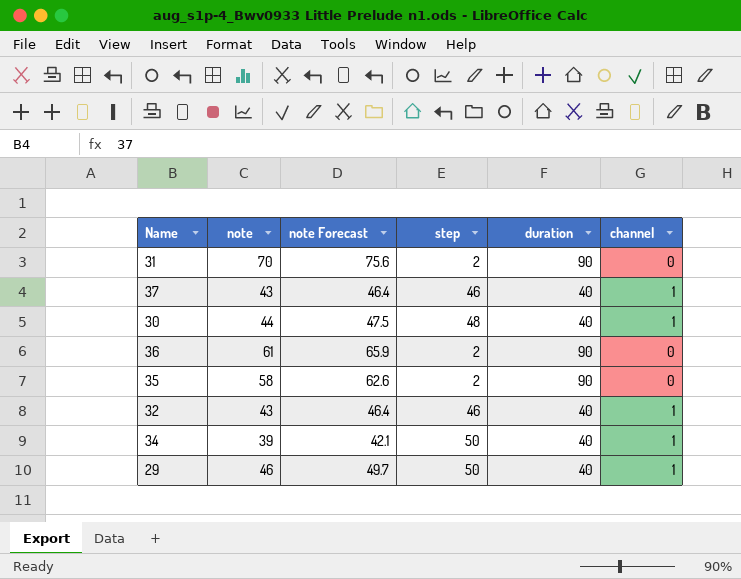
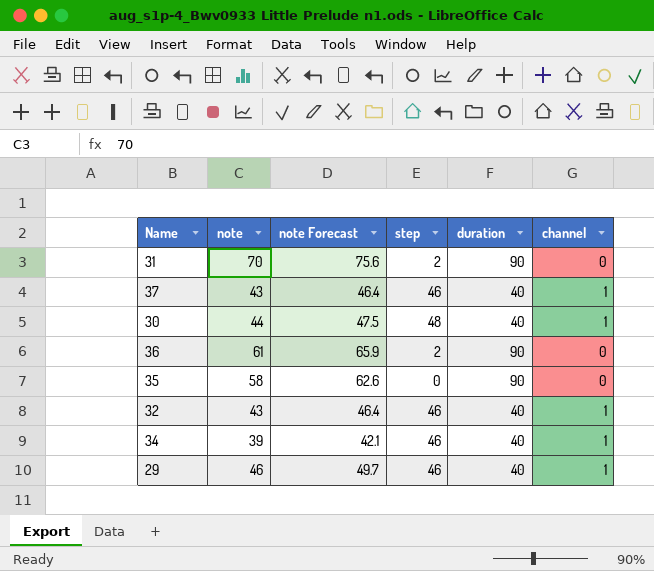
35 | step: 2 -> 0
34 | step: 50 -> 46
29 | step: 50 -> 46

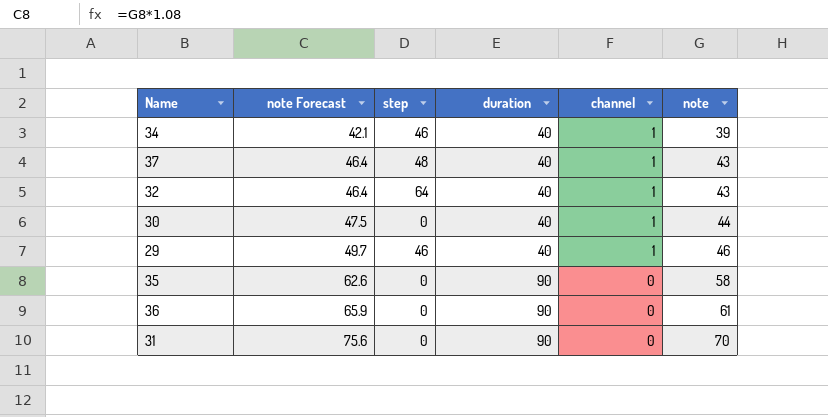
row order: none -> note Forecast ascending
column note | position: 2 -> 6
37 | step: 46 -> 48
32 | step: 46 -> 64
30 | step: 48 -> 0
36 | step: 2 -> 0
31 | step: 2 -> 0

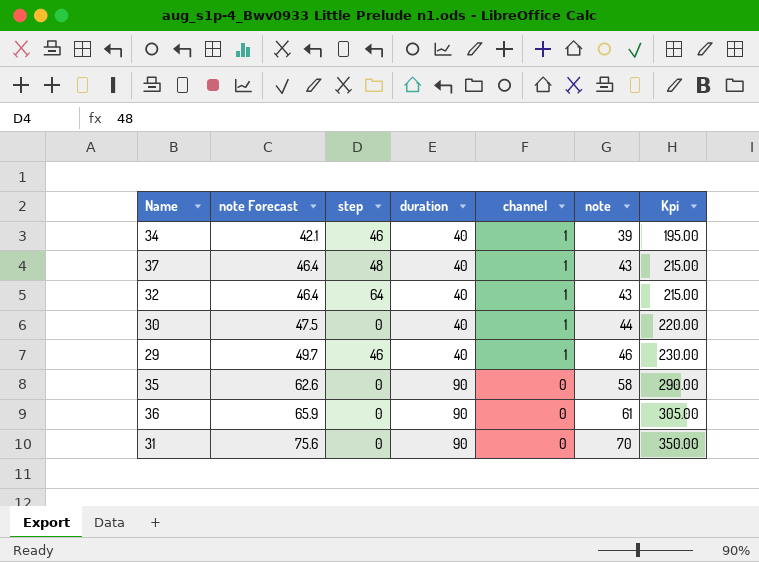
column Kpi | formula: none -> [note] * 5

